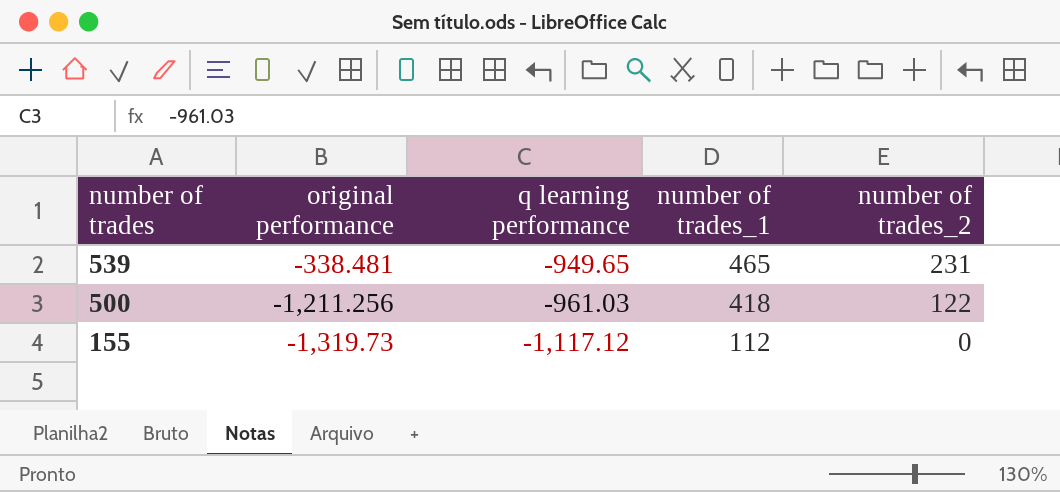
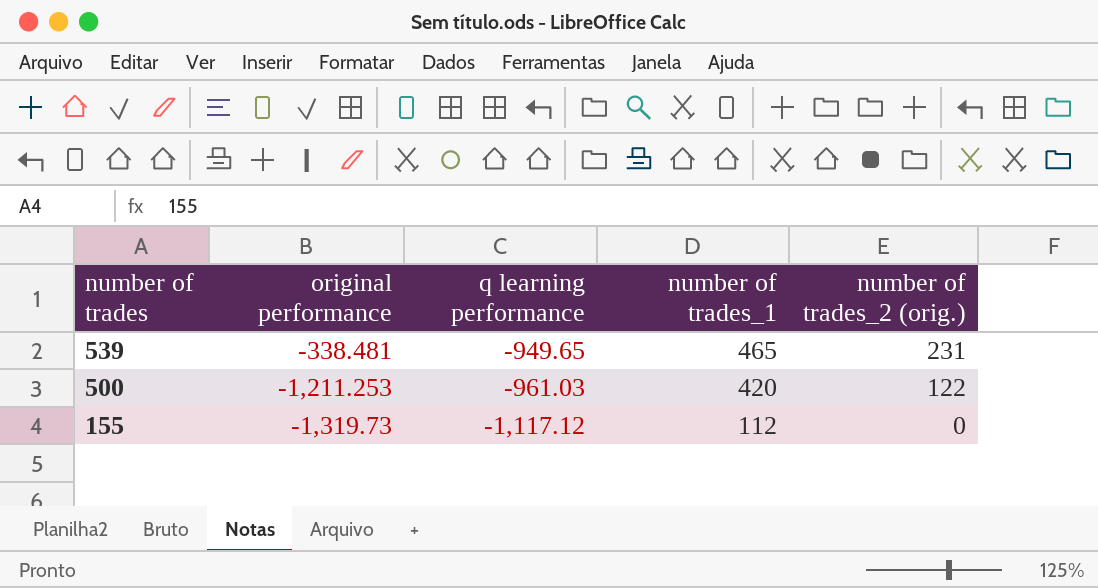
column name: number of trades_2 -> number of trades_2 (orig.)
500 | original performance: -1,211.256 -> -1,211.253
500 | number of trades_1: 418 -> 420

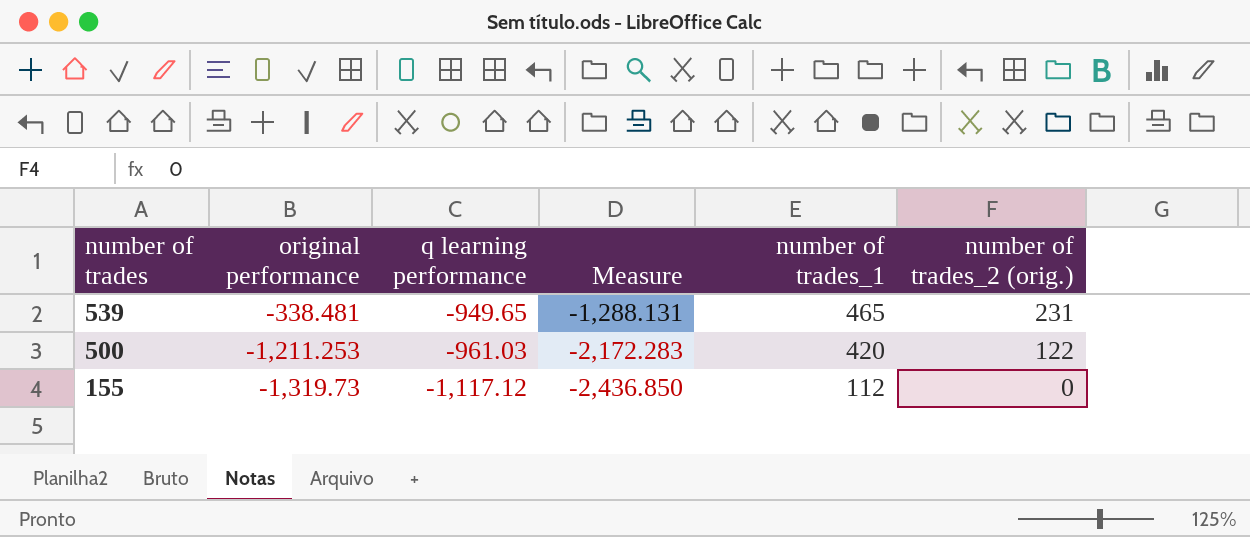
column Measure | formula: none -> [original performance] + [q learning performance]

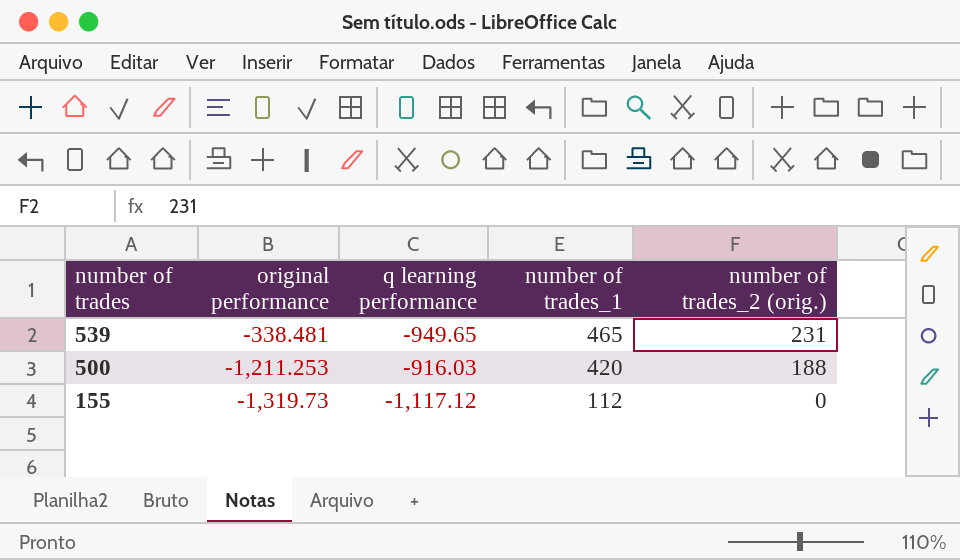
column Measure | formula: [original performance] + [q learning performance] -> none
500 | q learning performance: -961.03 -> -916.03
500 | number of trades_2 (orig.): 122 -> 188

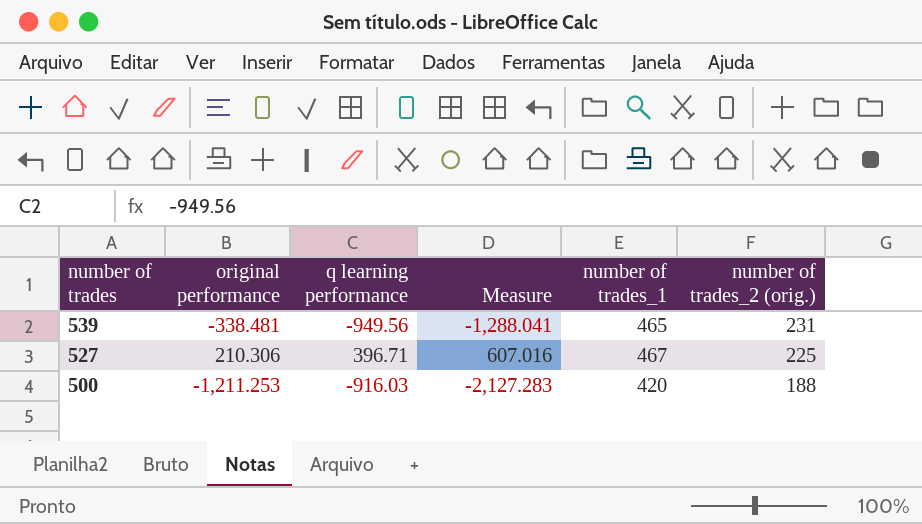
column Measure | formula: none -> [original performance] + [q learning performance]
row 155: -1,319.73 | -1,117.12 | 112 | 0 -> none
539 | q learning performance: -949.65 -> -949.56
row 527: none -> 210.306 | 396.71 | 607.016 | 467 | 225

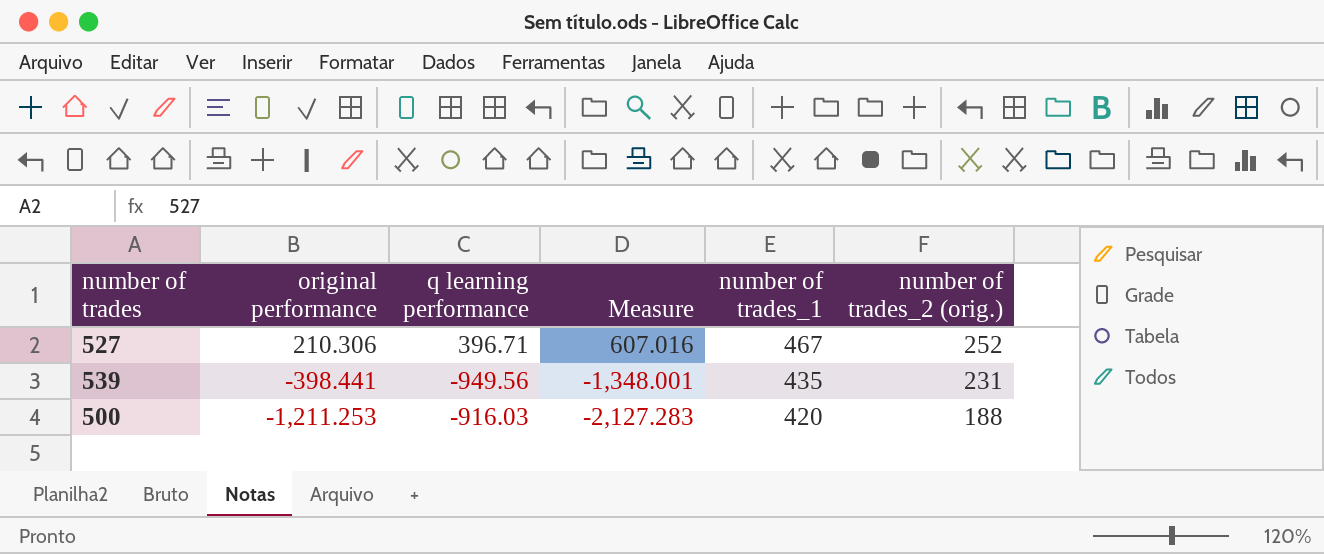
row order: number of trades descending -> original performance descending
527 | number of trades_2 (orig.): 225 -> 252
539 | original performance: -338.481 -> -398.441
539 | Measure: -1,288.041 -> -1,348.001
539 | number of trades_1: 465 -> 435

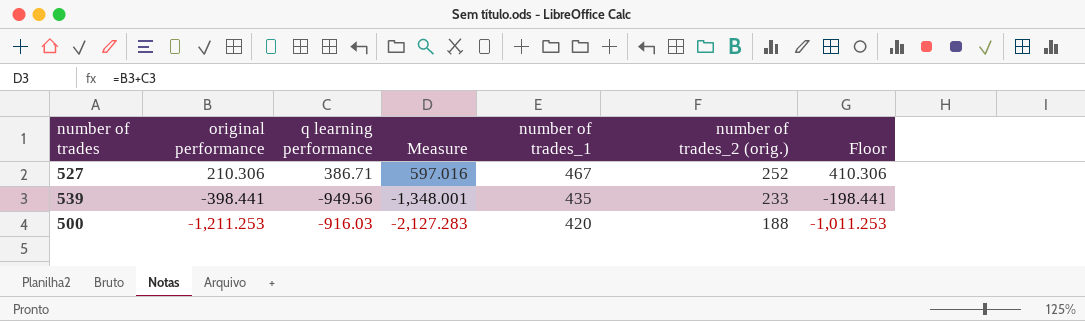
column Floor | formula: none -> [original performance] + 200
527 | q learning performance: 396.71 -> 386.71
527 | Measure: 607.016 -> 597.016
539 | number of trades_2 (orig.): 231 -> 233

